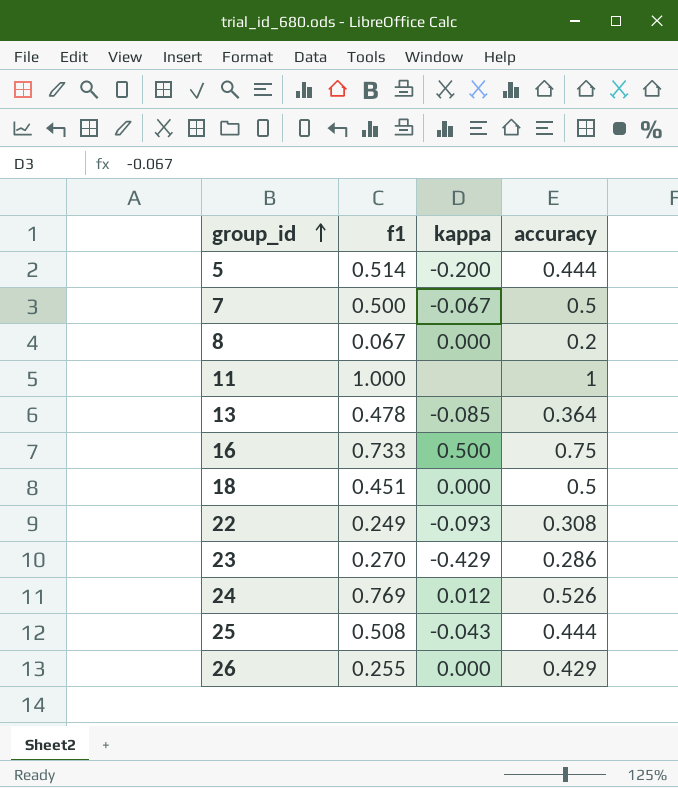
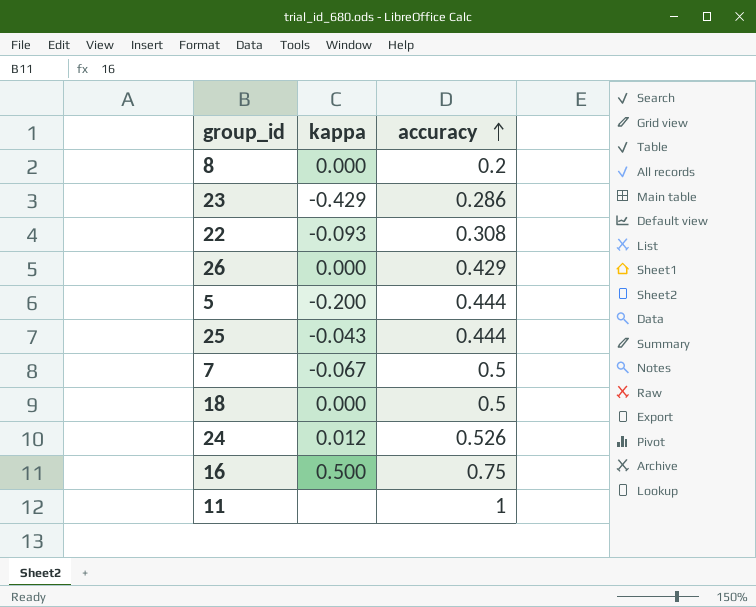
row order: group_id ascending -> accuracy ascending
column f1 | position: 2 -> none
row 13: 0.478 | -0.085 | 0.364 -> none

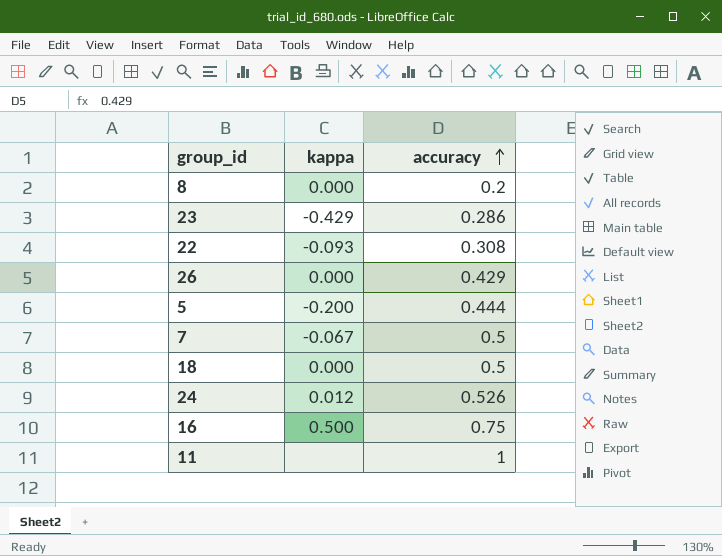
row 25: -0.043 | 0.444 -> none

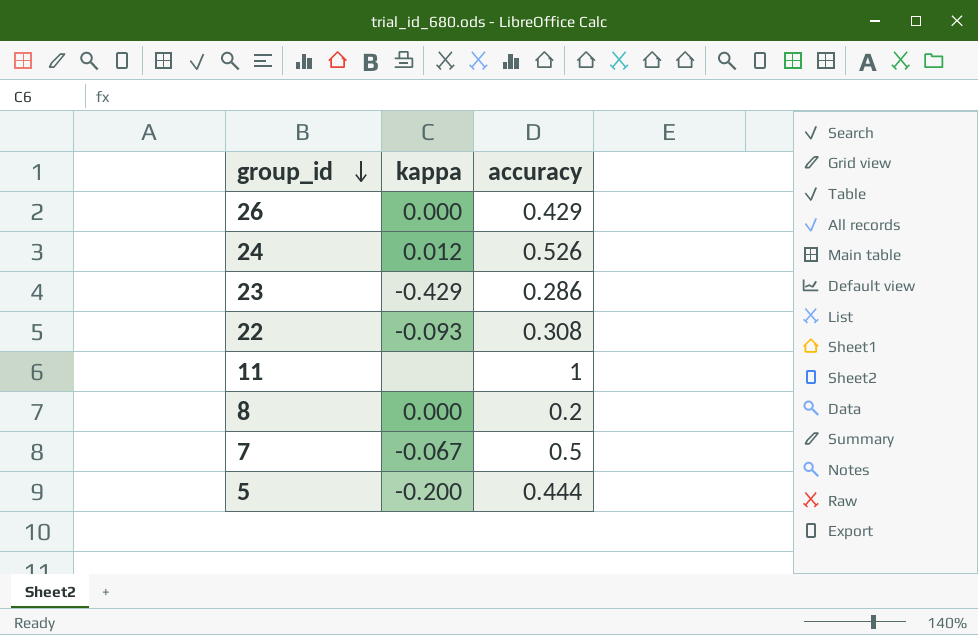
row order: accuracy ascending -> group_id descending
row 18: 0.000 | 0.5 -> none
row 16: 0.500 | 0.75 -> none

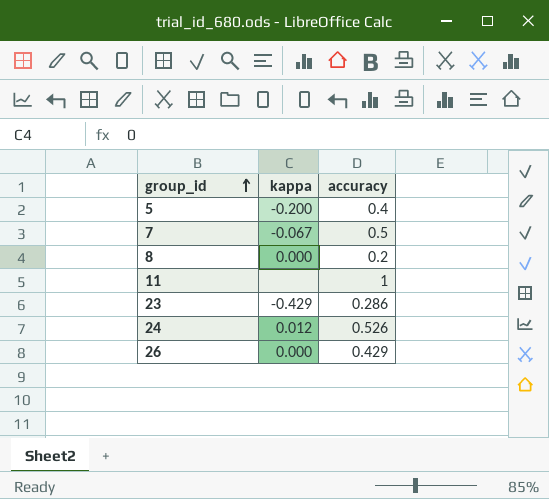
row order: group_id descending -> group_id ascending
row 22: -0.093 | 0.308 -> none
5 | accuracy: 0.444 -> 0.4

